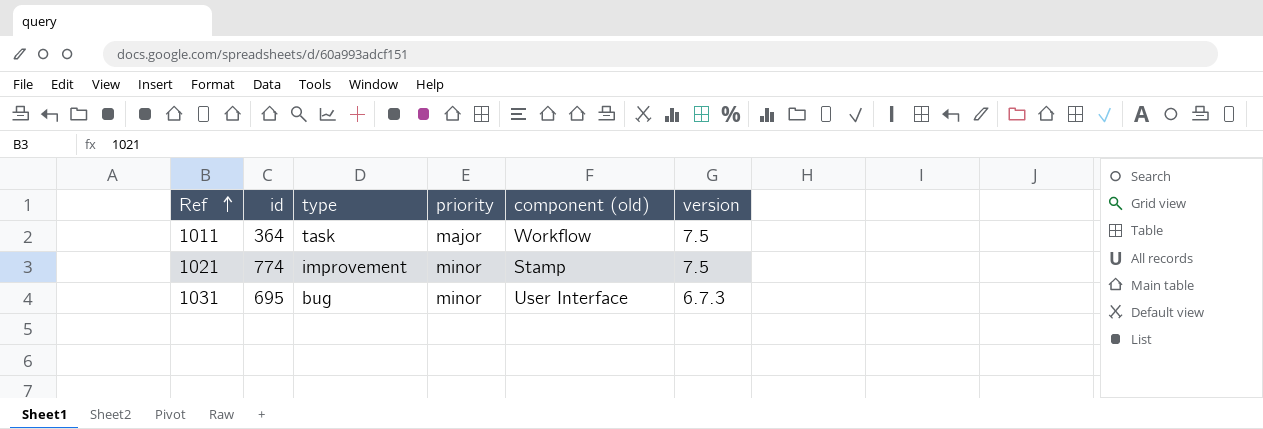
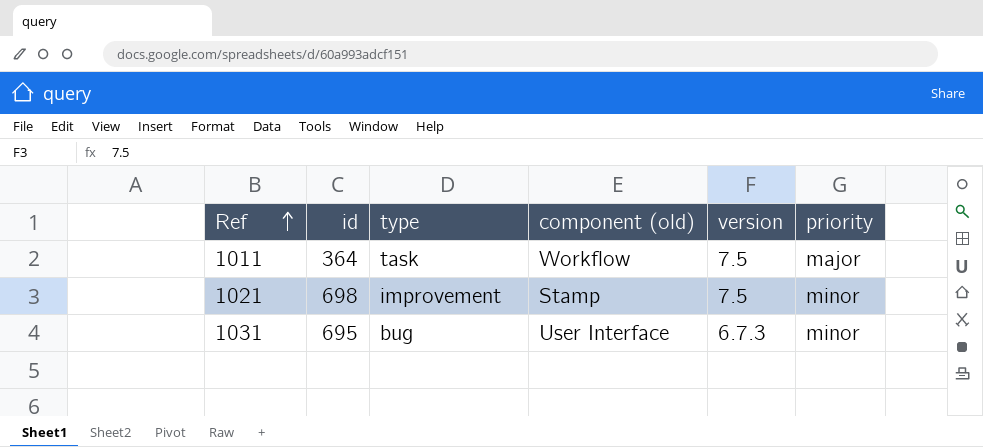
column priority | position: 4 -> 6
1021 | id: 774 -> 698

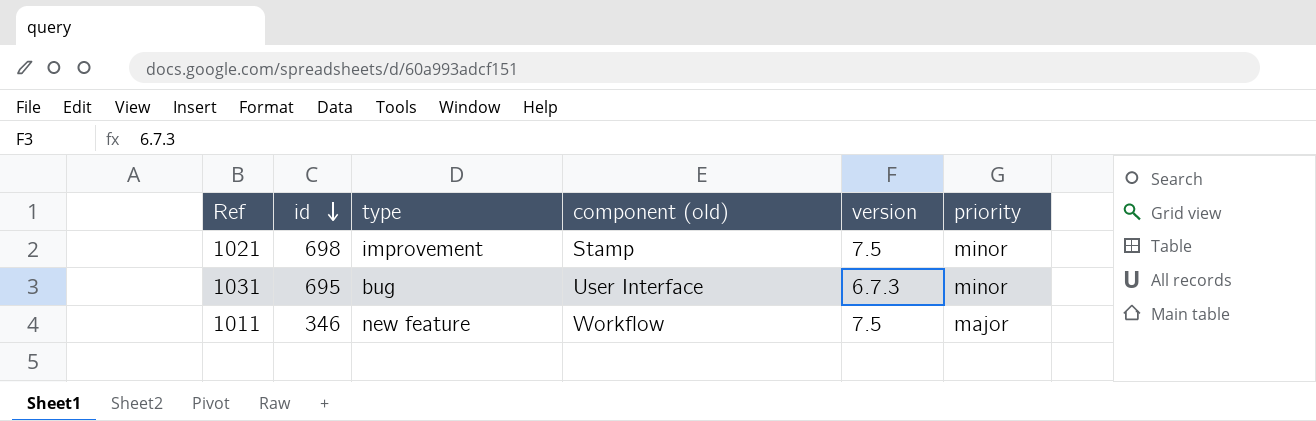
row order: Ref ascending -> id descending
1011 | id: 364 -> 346
1011 | type: task -> new feature

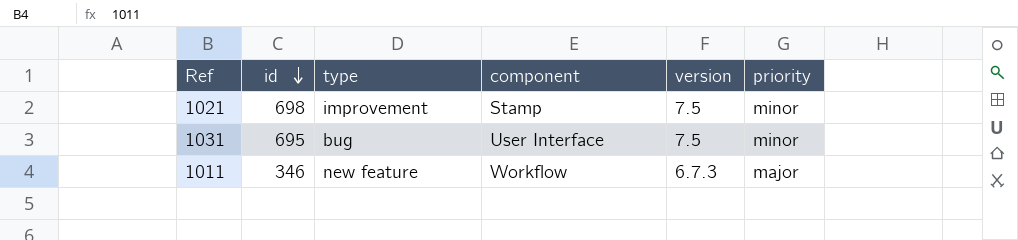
column name: component (old) -> component
1031 | version: 6.7.3 -> 7.5
1011 | version: 7.5 -> 6.7.3

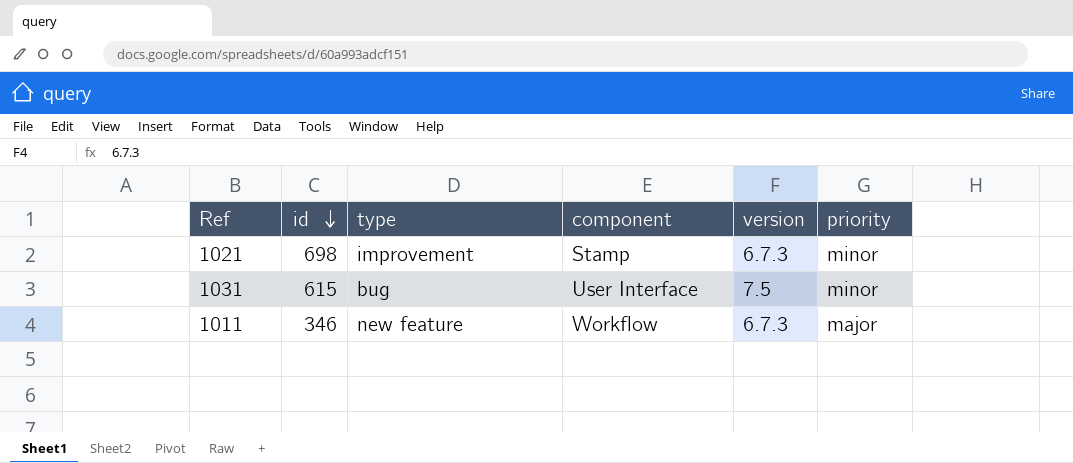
1021 | version: 7.5 -> 6.7.3
1031 | id: 695 -> 615

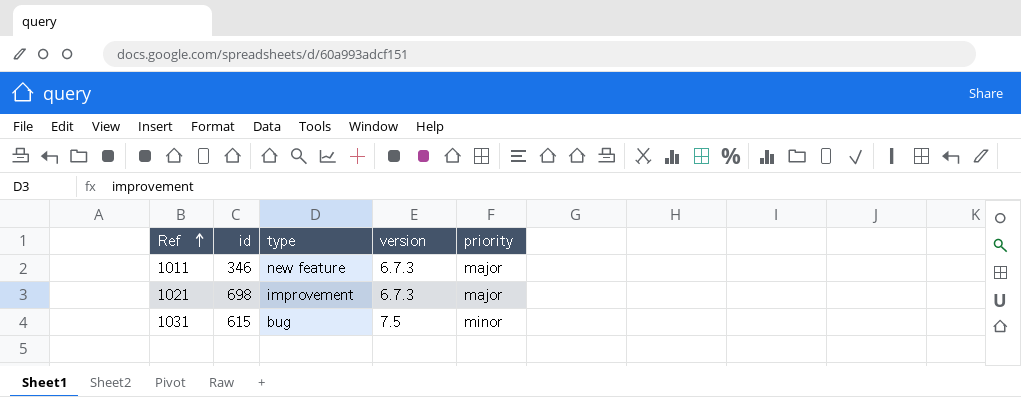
row order: id descending -> Ref ascending
column component | position: 4 -> none
1021 | priority: minor -> major

